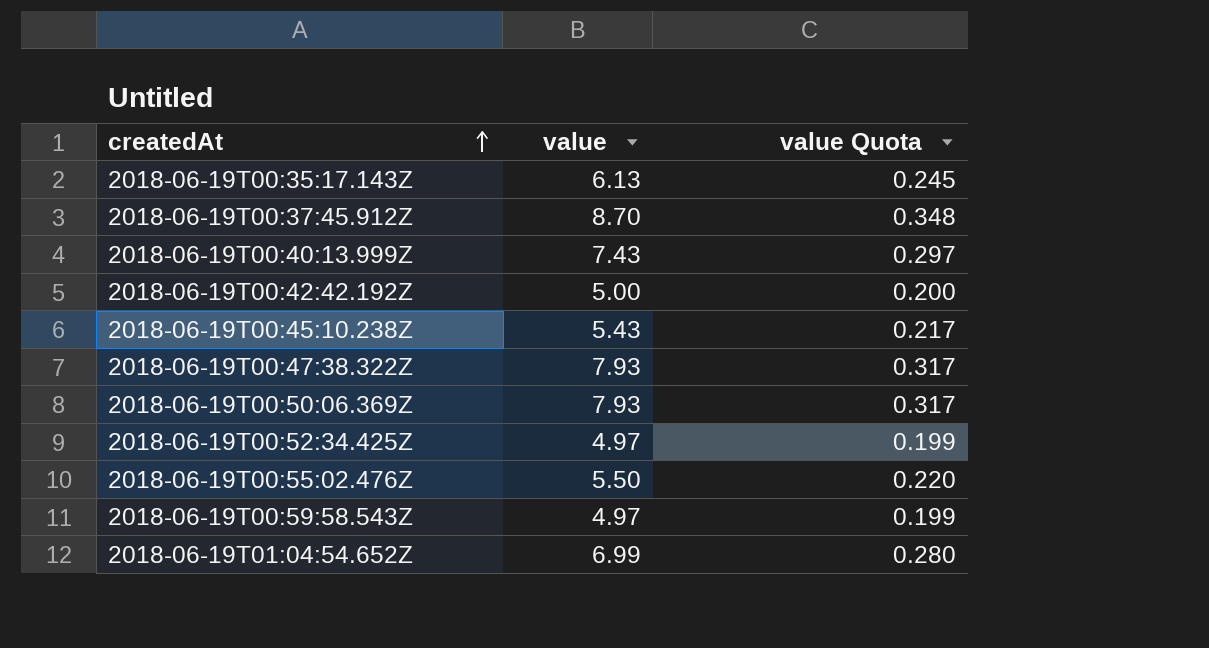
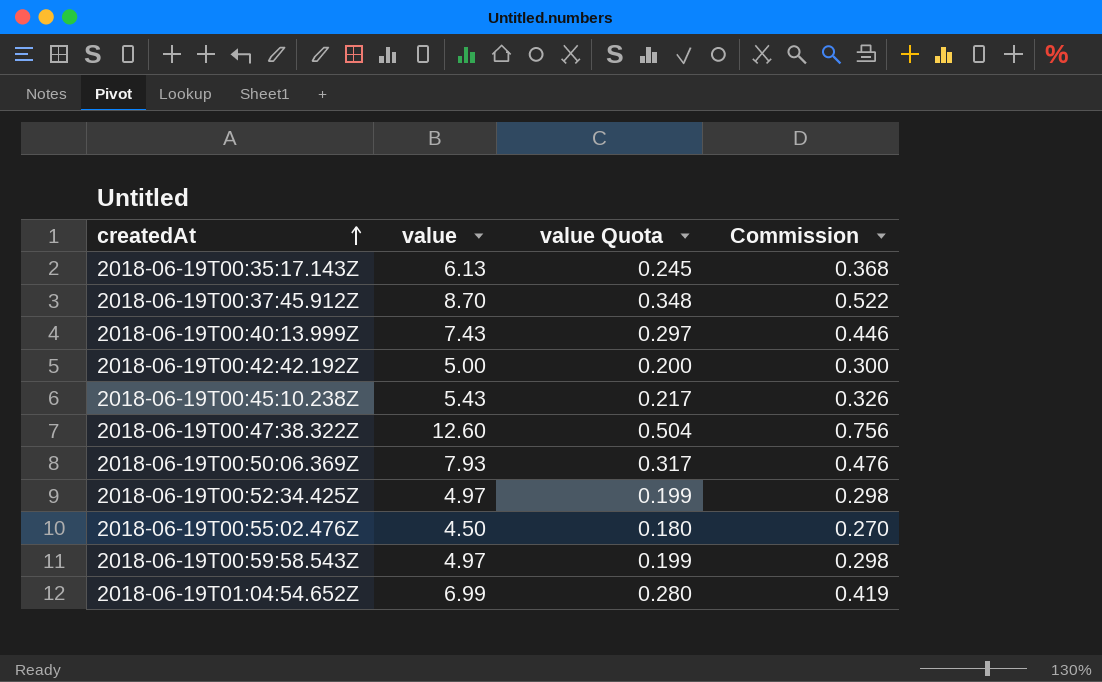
column Commission | formula: none -> [value] * 0.06
2018-06-19T00:47:38.322Z | value: 7.93 -> 12.60
2018-06-19T00:47:38.322Z | value Quota: 0.317 -> 0.504
2018-06-19T00:55:02.476Z | value: 5.50 -> 4.50
2018-06-19T00:55:02.476Z | value Quota: 0.220 -> 0.180

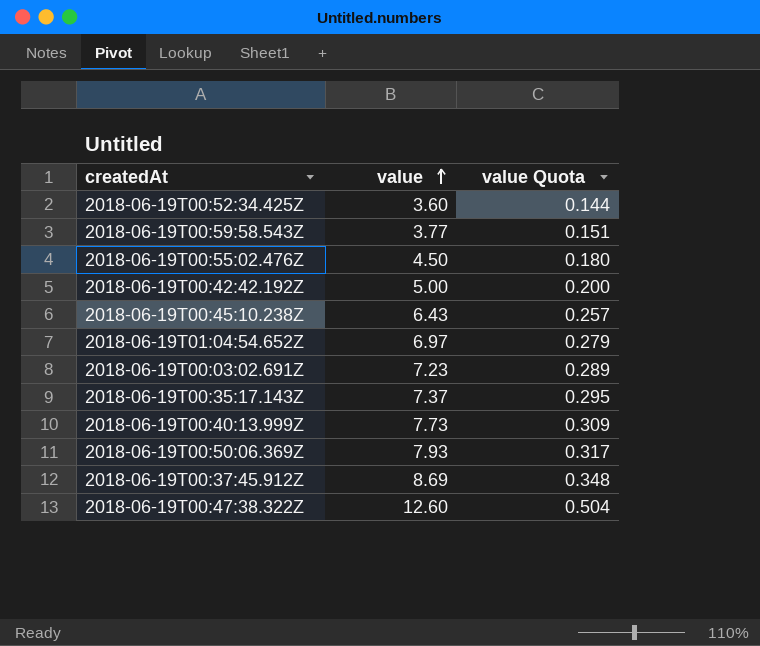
row order: createdAt ascending -> value ascending
column Commission | formula: [value] * 0.06 -> none
2018-06-19T00:52:34.425Z | value: 4.97 -> 3.60
2018-06-19T00:52:34.425Z | value Quota: 0.199 -> 0.144
2018-06-19T00:59:58.543Z | value: 4.97 -> 3.77
2018-06-19T00:59:58.543Z | value Quota: 0.199 -> 0.151
2018-06-19T00:45:10.238Z | value: 5.43 -> 6.43
2018-06-19T00:45:10.238Z | value Quota: 0.217 -> 0.257
2018-06-19T01:04:54.652Z | value: 6.99 -> 6.97
2018-06-19T01:04:54.652Z | value Quota: 0.280 -> 0.279
row 2018-06-19T00:03:02.691Z: none -> 7.23 | 0.289
2018-06-19T00:35:17.143Z | value: 6.13 -> 7.37
2018-06-19T00:35:17.143Z | value Quota: 0.245 -> 0.295
2018-06-19T00:40:13.999Z | value: 7.43 -> 7.73
2018-06-19T00:40:13.999Z | value Quota: 0.297 -> 0.309
2018-06-19T00:37:45.912Z | value: 8.70 -> 8.69

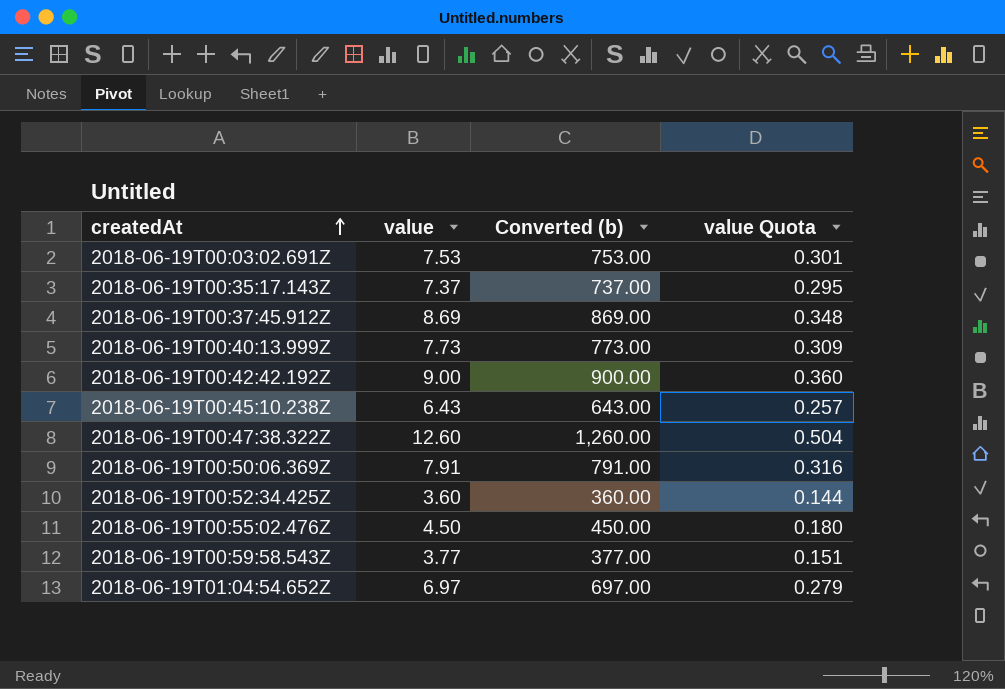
row order: value ascending -> createdAt ascending
column Converted (b) | formula: none -> [value] * 100
2018-06-19T00:03:02.691Z | value: 7.23 -> 7.53
2018-06-19T00:03:02.691Z | value Quota: 0.289 -> 0.301
2018-06-19T00:42:42.192Z | value: 5.00 -> 9.00
2018-06-19T00:42:42.192Z | value Quota: 0.200 -> 0.360
2018-06-19T00:50:06.369Z | value: 7.93 -> 7.91
2018-06-19T00:50:06.369Z | value Quota: 0.317 -> 0.316

